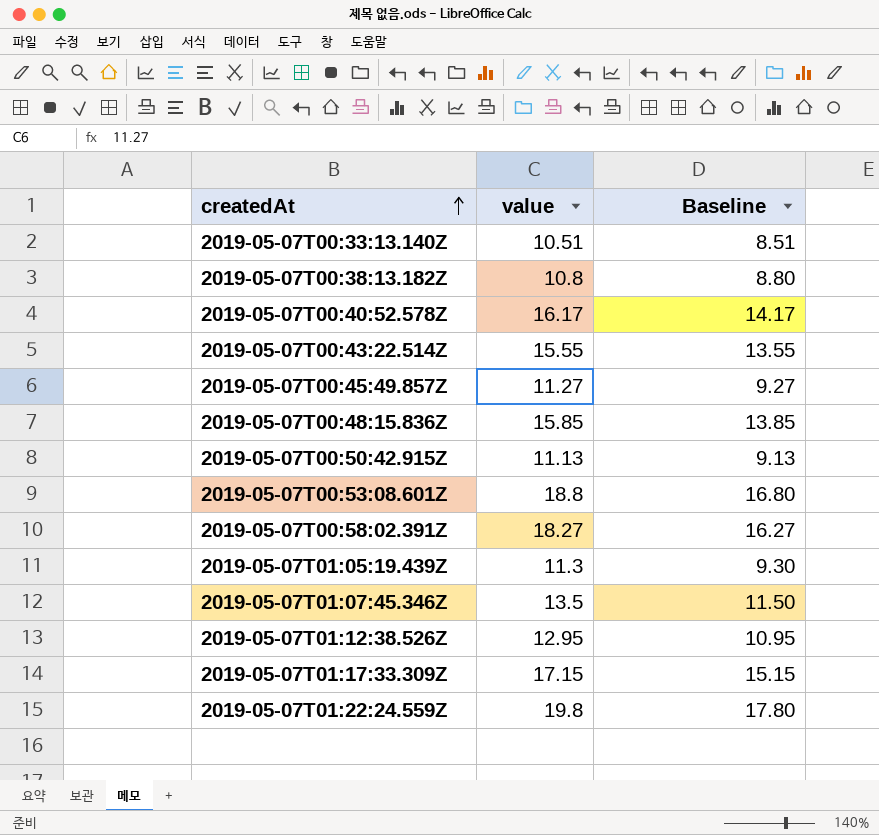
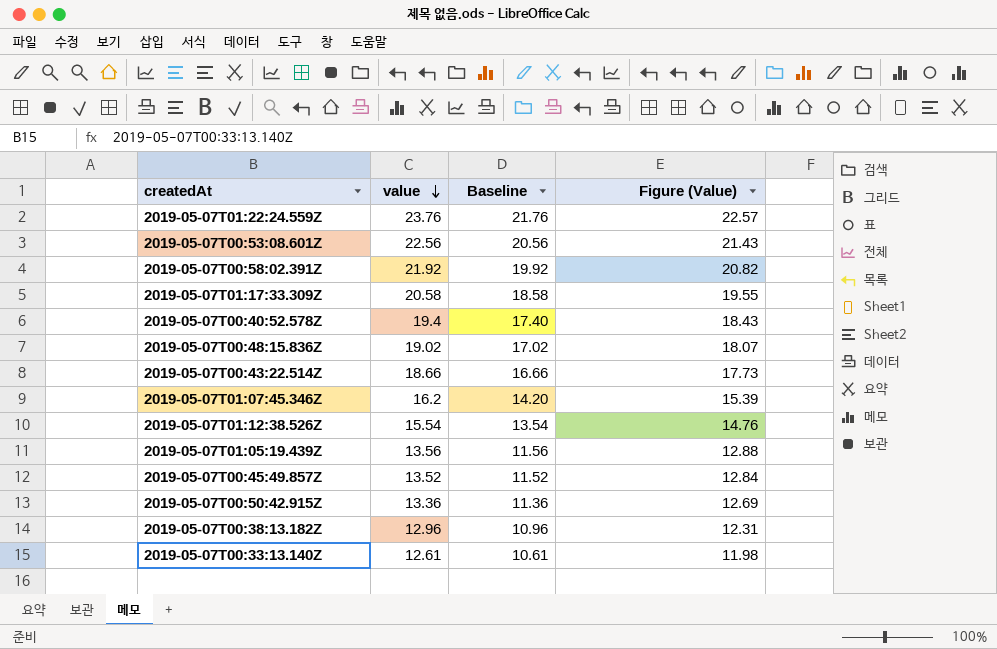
row order: createdAt ascending -> value descending
column Figure (Value) | formula: none -> [value] * 0.95
2019-05-07T01:22:24.559Z | value: 19.8 -> 23.76
2019-05-07T01:22:24.559Z | Baseline: 17.80 -> 21.76
2019-05-07T00:53:08.601Z | value: 18.8 -> 22.56
2019-05-07T00:53:08.601Z | Baseline: 16.80 -> 20.56
2019-05-07T00:58:02.391Z | value: 18.27 -> 21.92
2019-05-07T00:58:02.391Z | Baseline: 16.27 -> 19.92
2019-05-07T01:17:33.309Z | value: 17.15 -> 20.58
2019-05-07T01:17:33.309Z | Baseline: 15.15 -> 18.58
2019-05-07T00:40:52.578Z | value: 16.17 -> 19.4
2019-05-07T00:40:52.578Z | Baseline: 14.17 -> 17.40
2019-05-07T00:48:15.836Z | value: 15.85 -> 19.02
2019-05-07T00:48:15.836Z | Baseline: 13.85 -> 17.02
2019-05-07T00:43:22.514Z | value: 15.55 -> 18.66
2019-05-07T00:43:22.514Z | Baseline: 13.55 -> 16.66
2019-05-07T01:07:45.346Z | value: 13.5 -> 16.2
2019-05-07T01:07:45.346Z | Baseline: 11.50 -> 14.20
2019-05-07T01:12:38.526Z | value: 12.95 -> 15.54
2019-05-07T01:12:38.526Z | Baseline: 10.95 -> 13.54
2019-05-07T01:05:19.439Z | value: 11.3 -> 13.56
2019-05-07T01:05:19.439Z | Baseline: 9.30 -> 11.56
2019-05-07T00:45:49.857Z | value: 11.27 -> 13.52
2019-05-07T00:45:49.857Z | Baseline: 9.27 -> 11.52
2019-05-07T00:50:42.915Z | value: 11.13 -> 13.36
2019-05-07T00:50:42.915Z | Baseline: 9.13 -> 11.36
2019-05-07T00:38:13.182Z | value: 10.8 -> 12.96
2019-05-07T00:38:13.182Z | Baseline: 8.80 -> 10.96
2019-05-07T00:33:13.140Z | value: 10.51 -> 12.61
2019-05-07T00:33:13.140Z | Baseline: 8.51 -> 10.61

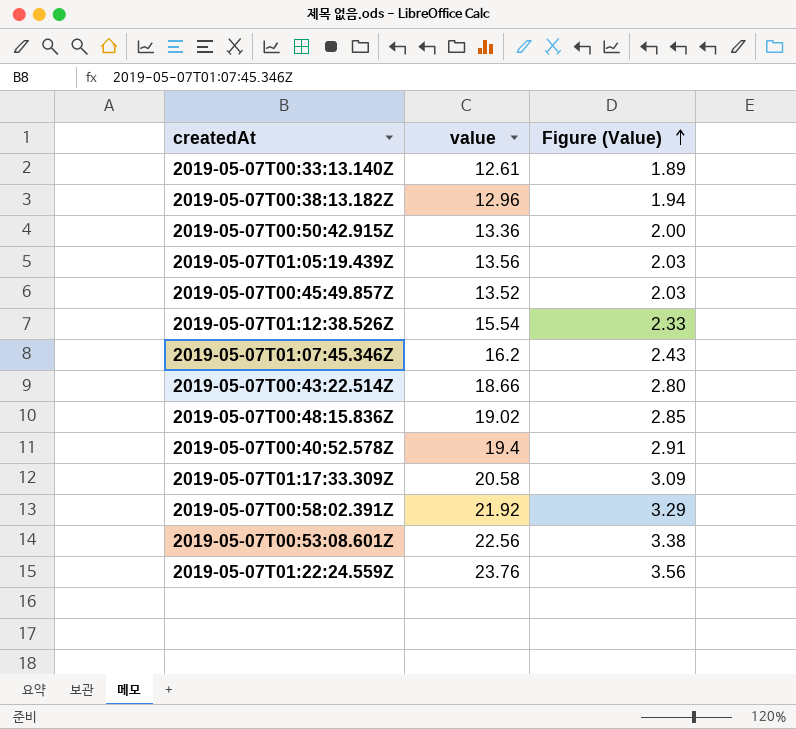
row order: value descending -> Figure (Value) ascending
column Baseline | formula: [value] - 2 -> none
column Figure (Value) | formula: [value] * 0.95 -> [value] * 0.15

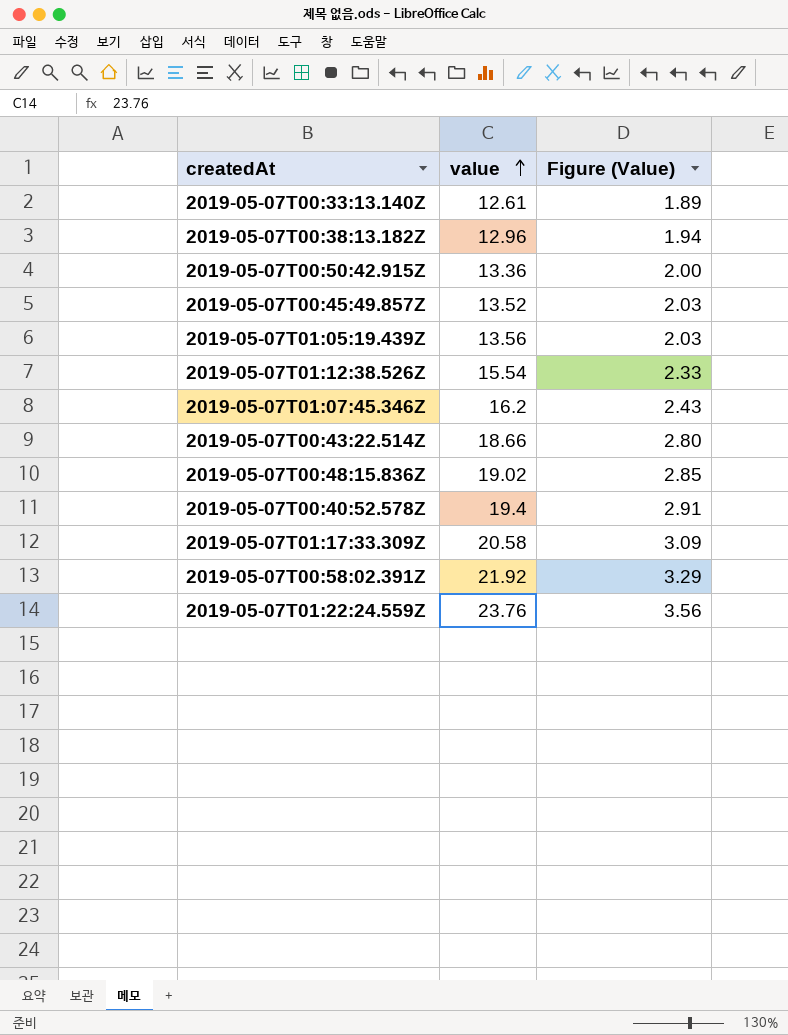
row order: Figure (Value) ascending -> value ascending
row 2019-05-07T00:53:08.601Z: 22.56 | 3.38 -> none

